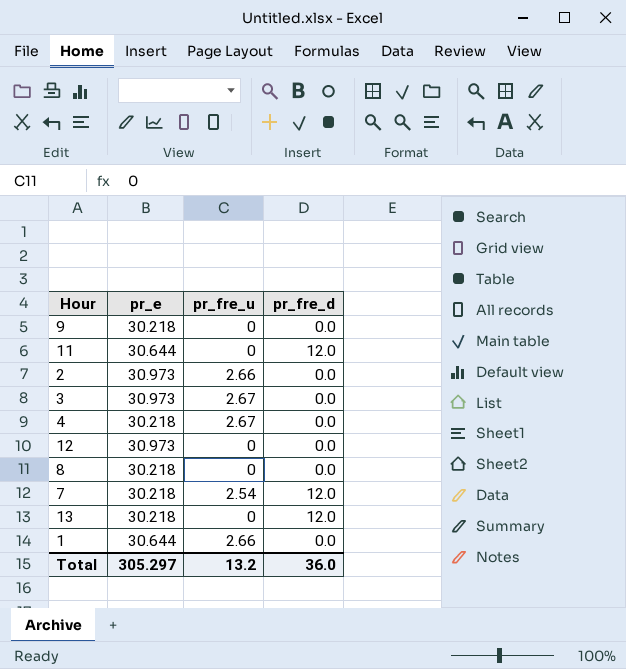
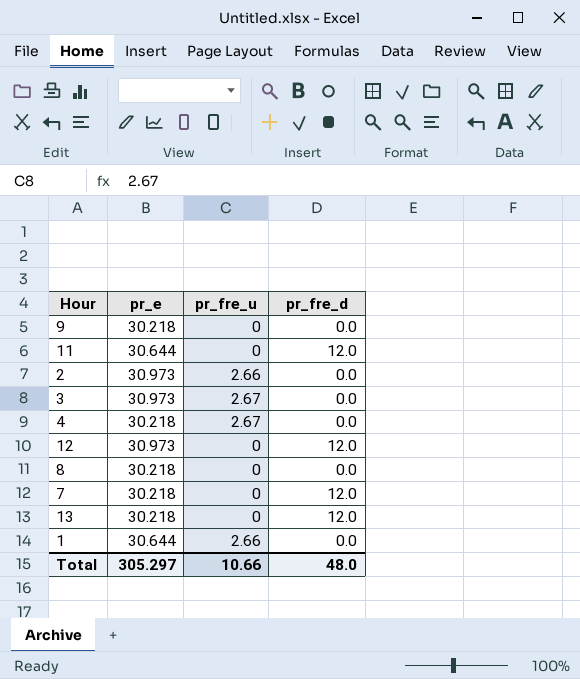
12 | pr_fre_d: 0.0 -> 12.0
7 | pr_fre_u: 2.54 -> 0
Total | pr_fre_u: 13.2 -> 10.66
Total | pr_fre_d: 36.0 -> 48.0

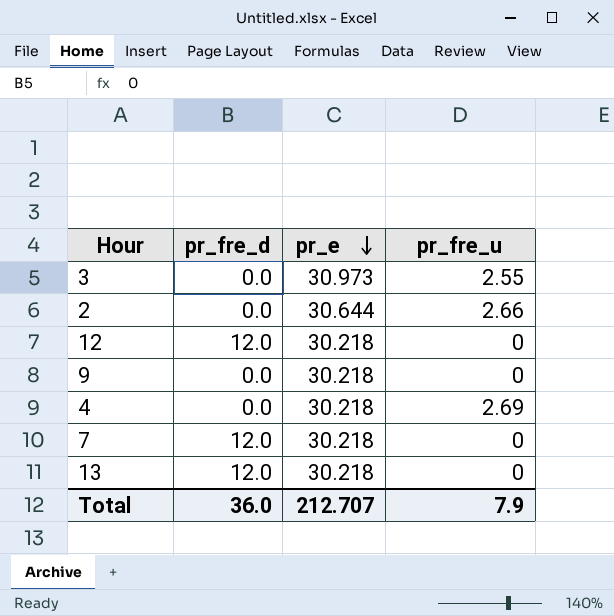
row order: none -> pr_e descending
column pr_fre_d | position: 4 -> 2
row 11: 30.644 | 0 | 12.0 -> none
row 8: 30.218 | 0 | 0.0 -> none
row 1: 30.644 | 2.66 | 0.0 -> none
3 | pr_fre_u: 2.67 -> 2.55
2 | pr_e: 30.973 -> 30.644
12 | pr_e: 30.973 -> 30.218
4 | pr_fre_u: 2.67 -> 2.69
Total | pr_fre_d: 48.0 -> 36.0
Total | pr_e: 305.297 -> 212.707
Total | pr_fre_u: 10.66 -> 7.9

